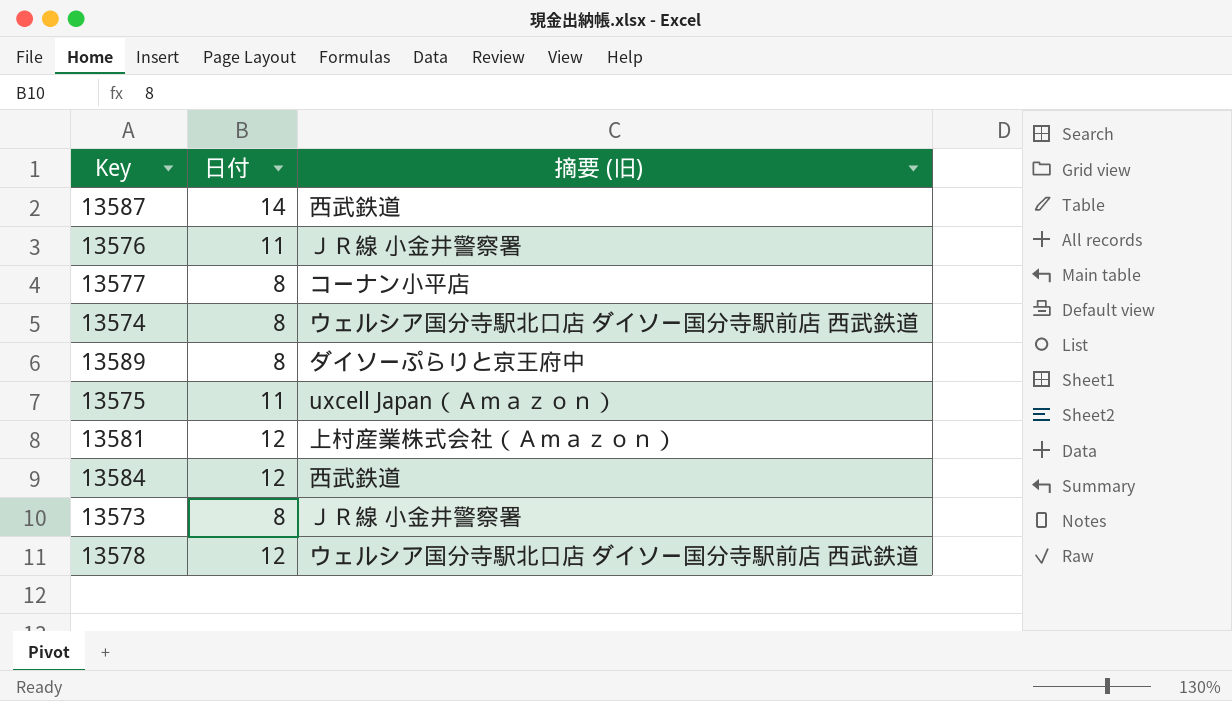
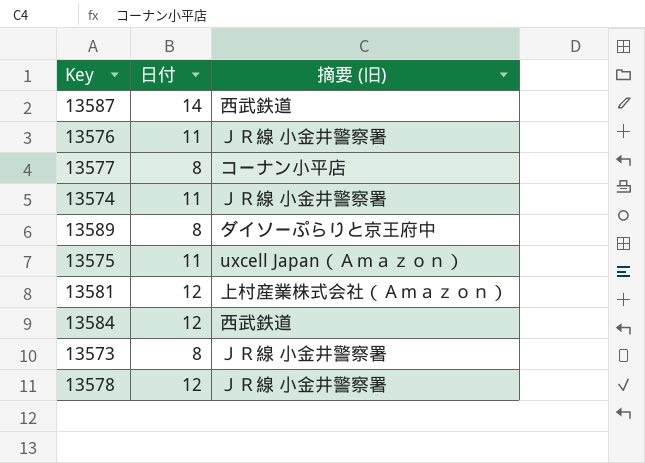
13574 | 日付: 8 -> 11
13574 | 摘要 (旧): ウェルシア国分寺駅北口店 ダイソー国分寺駅前店 西武鉄道 -> ＪＲ線 小金井警察署
13578 | 摘要 (旧): ウェルシア国分寺駅北口店 ダイソー国分寺駅前店 西武鉄道 -> ＪＲ線 小金井警察署

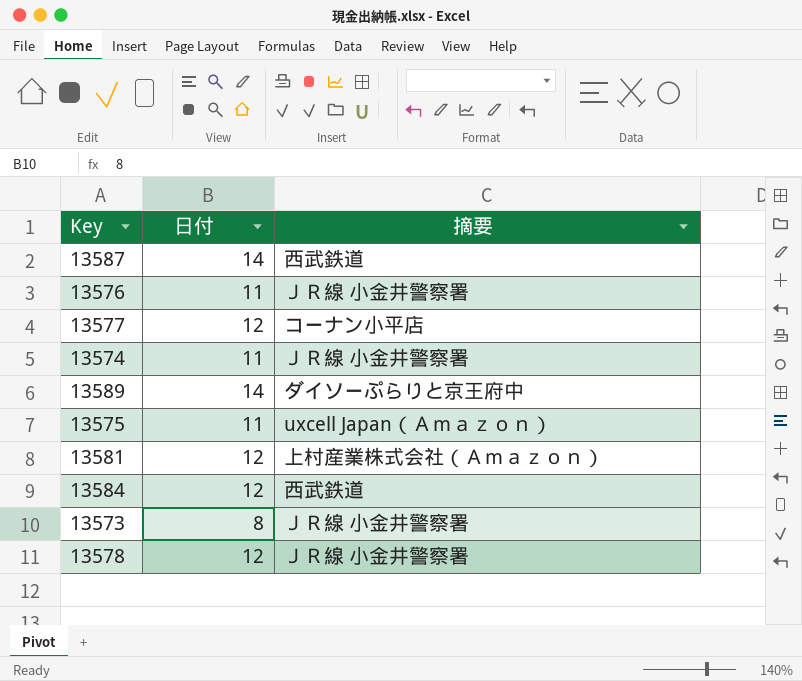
column name: 摘要 (旧) -> 摘要
13577 | 日付: 8 -> 12
13589 | 日付: 8 -> 14

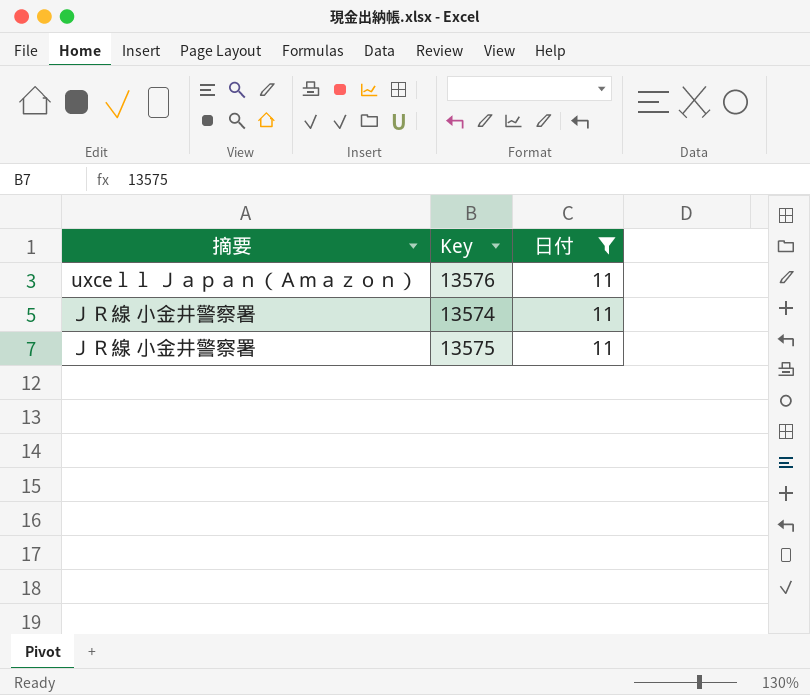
filter: none -> 日付 = 11
column 摘要 | position: 3 -> 1
13576 | 摘要: ＪＲ線 小金井警察署 -> uxceｌｌ Ｊａｐａｎ（Ａｍａｚｏｎ）
13575 | 摘要: uxcell Japan（Ａｍａｚｏｎ） -> ＪＲ線 小金井警察署

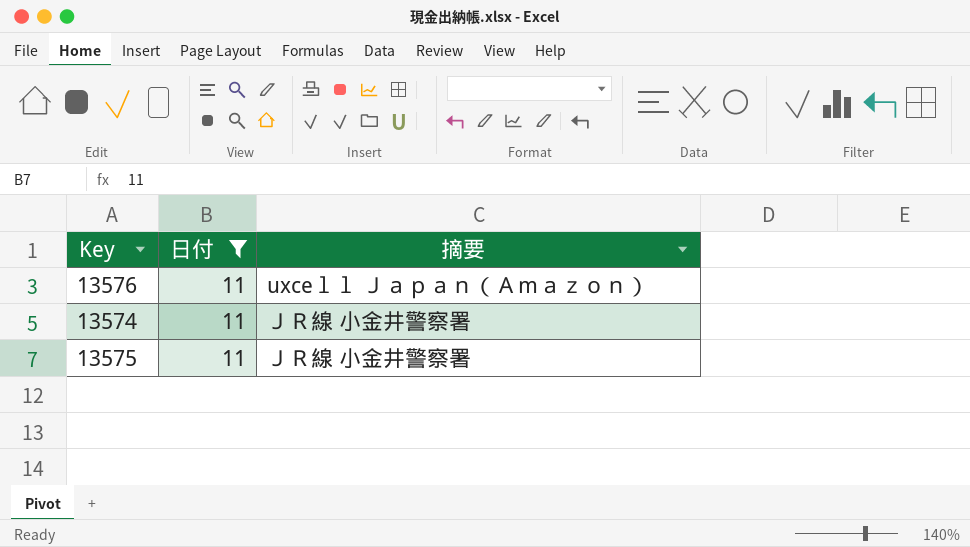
column 摘要 | position: 1 -> 3

